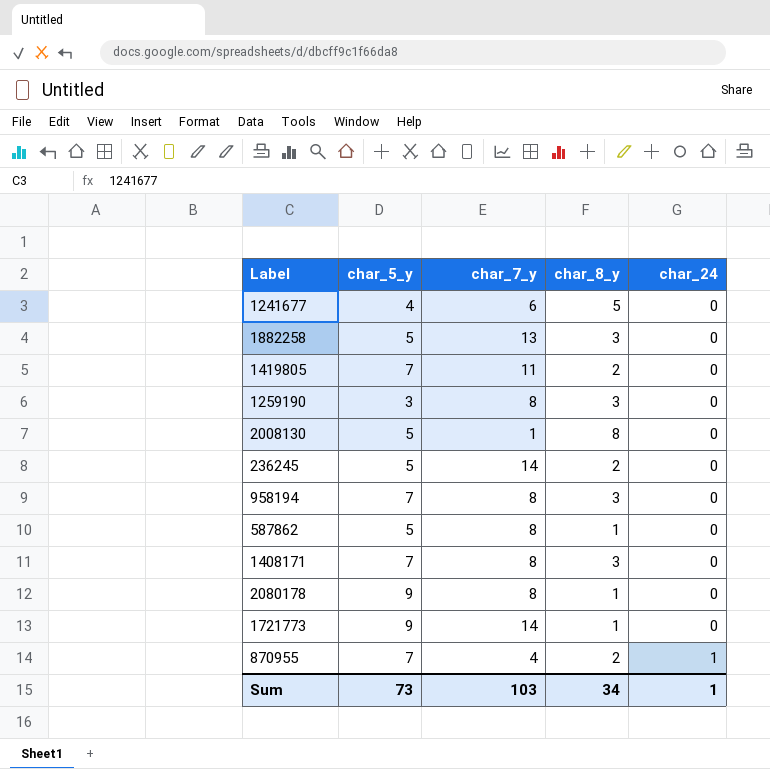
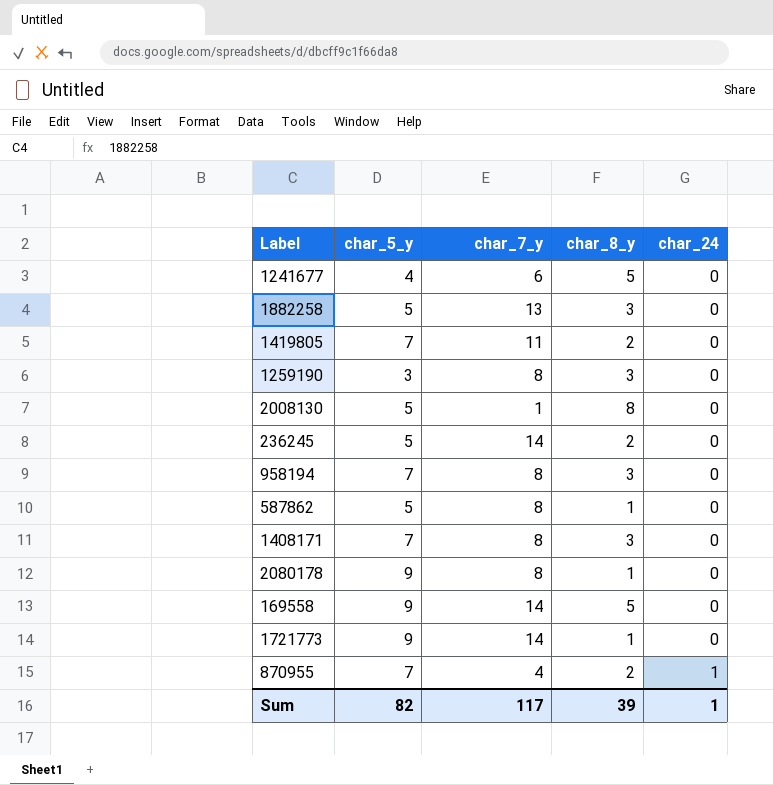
row 169558: none -> 9 | 14 | 5 | 0
Sum | char_5_y: 73 -> 82
Sum | char_7_y: 103 -> 117
Sum | char_8_y: 34 -> 39

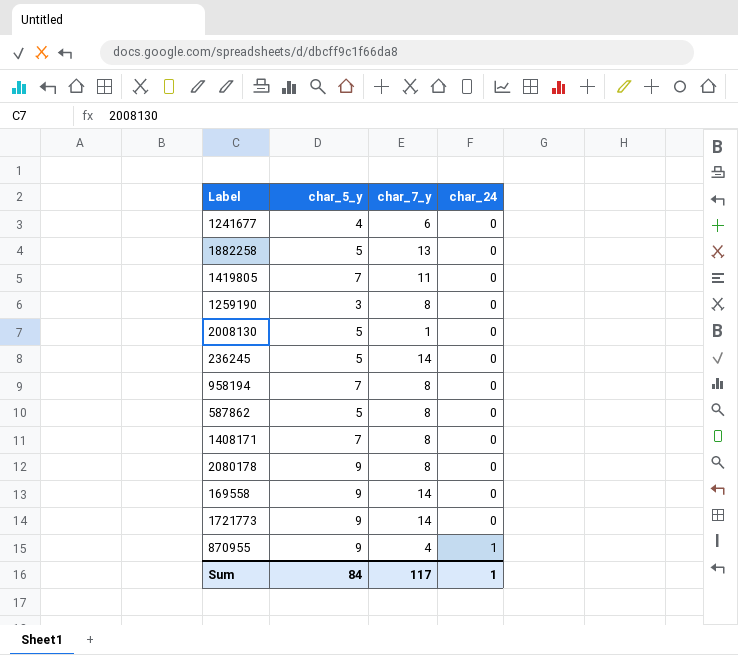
column char_8_y | position: 4 -> none
870955 | char_5_y: 7 -> 9
Sum | char_5_y: 82 -> 84

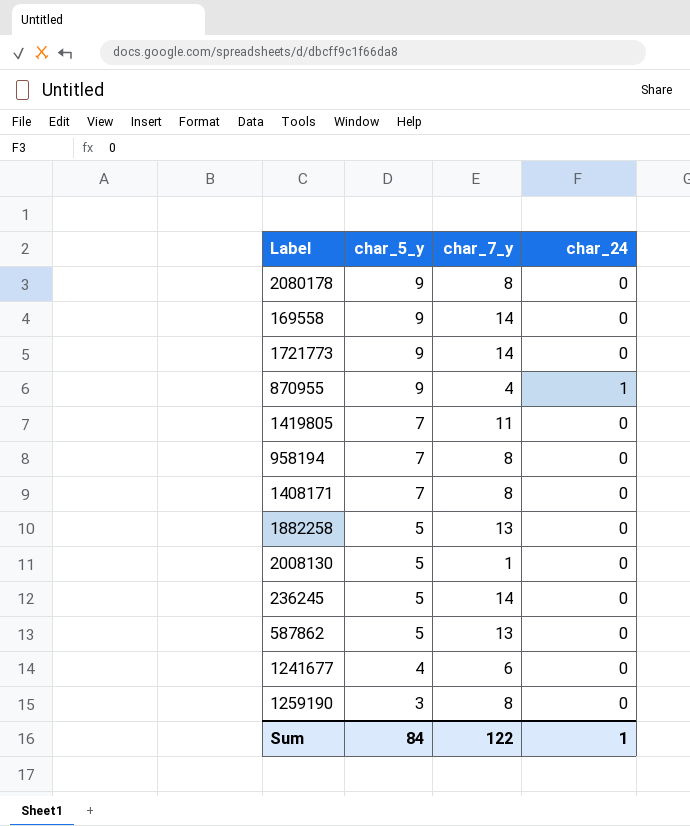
row order: char_24 ascending -> char_5_y descending
587862 | char_7_y: 8 -> 13
Sum | char_7_y: 117 -> 122

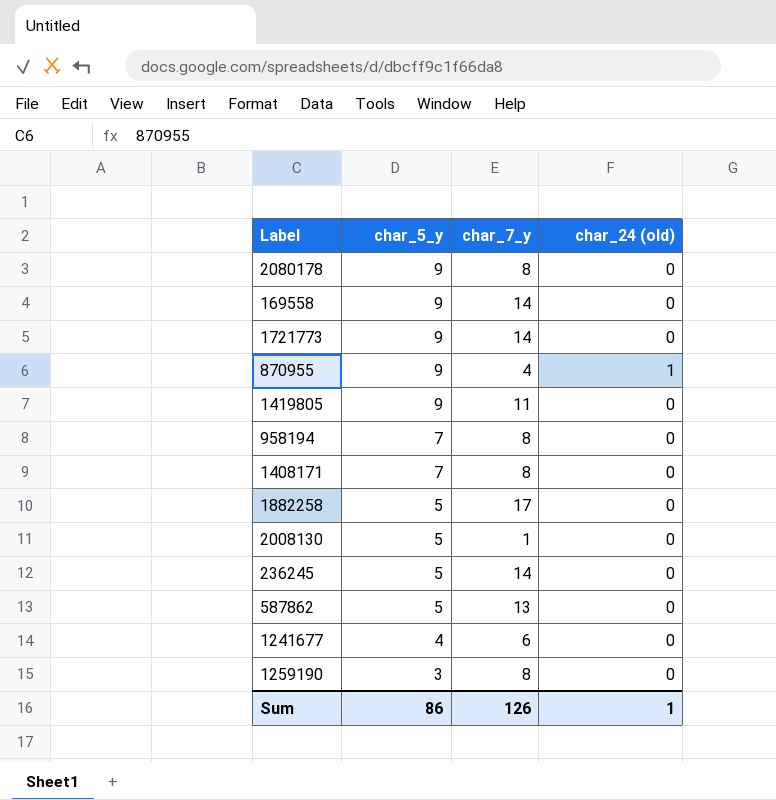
column name: char_24 -> char_24 (old)
1419805 | char_5_y: 7 -> 9
1882258 | char_7_y: 13 -> 17
Sum | char_5_y: 84 -> 86
Sum | char_7_y: 122 -> 126

